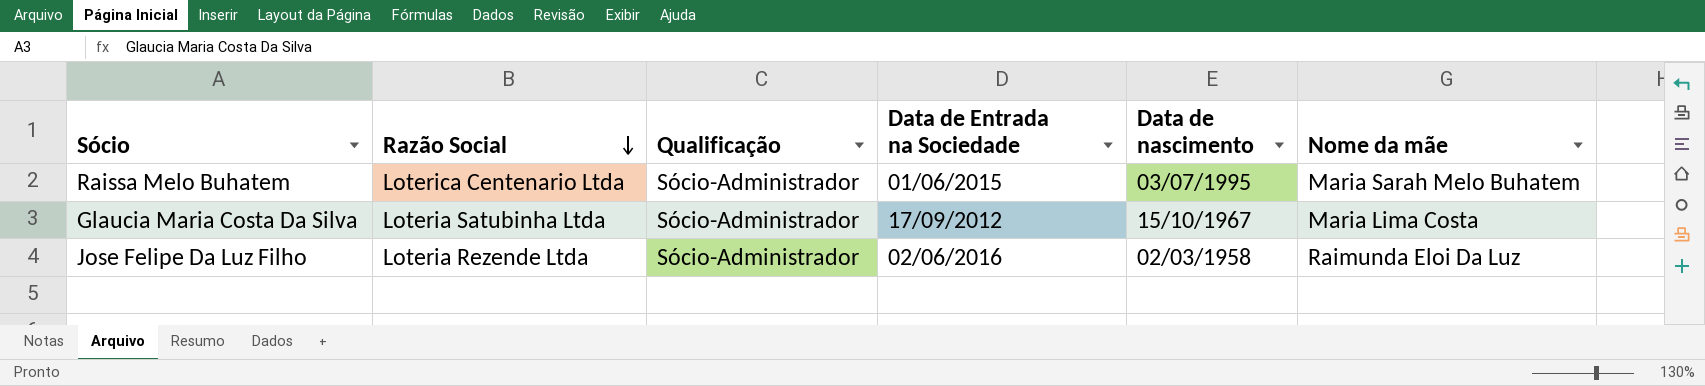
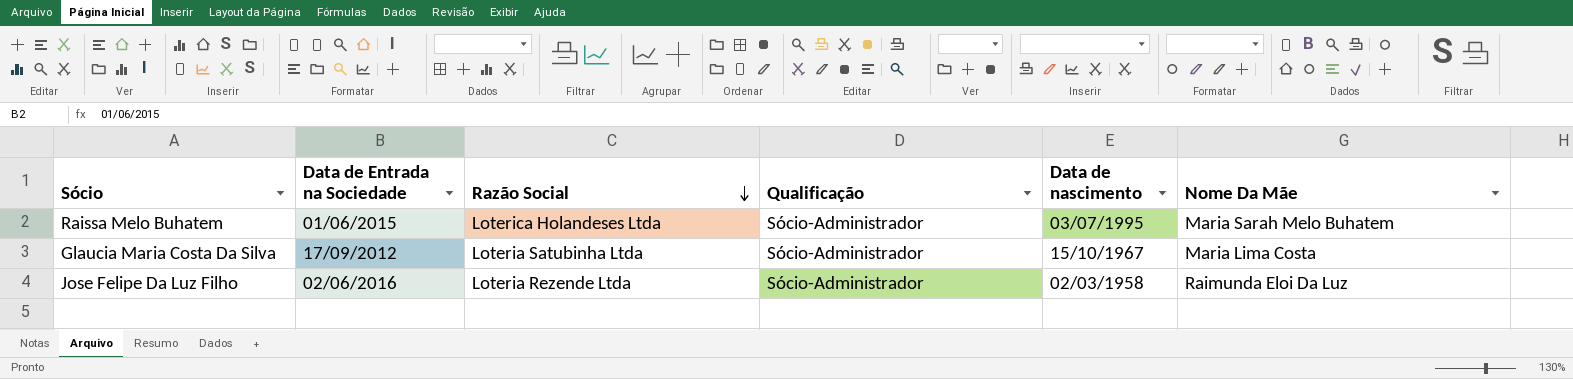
column Data de Entrada na Sociedade | position: 4 -> 2
column name: Nome da mãe -> Nome Da Mãe
Raissa Melo Buhatem | Razão Social: Loterica Centenario Ltda -> Loterica Holandeses Ltda

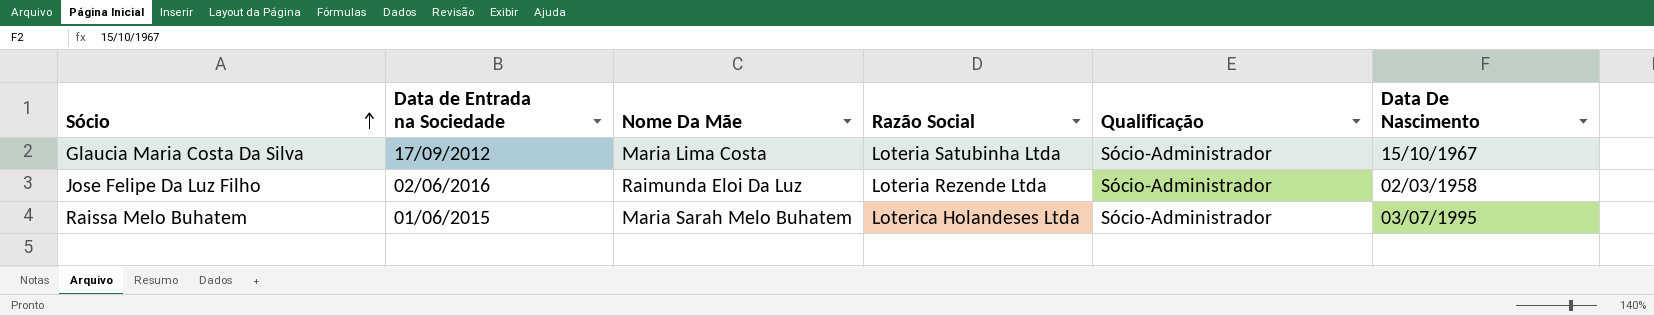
row order: Razão Social descending -> Sócio ascending
column Nome Da Mãe | position: 6 -> 3
column name: Data de nascimento -> Data De Nascimento

